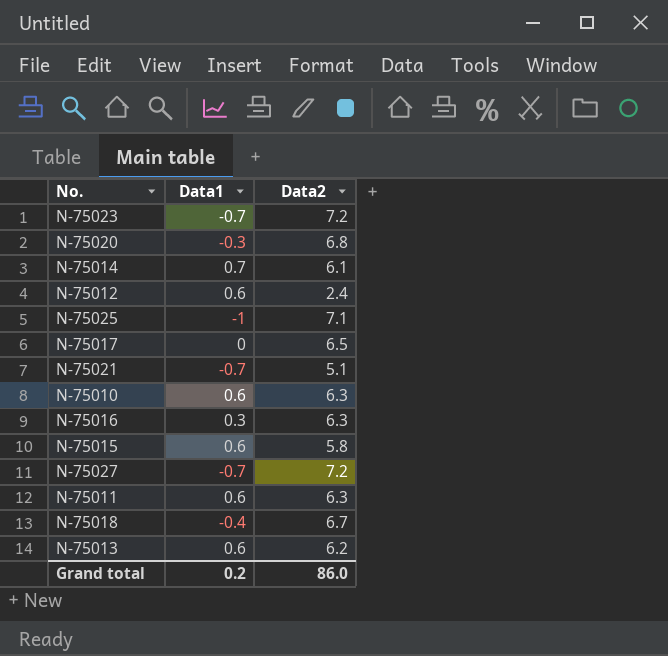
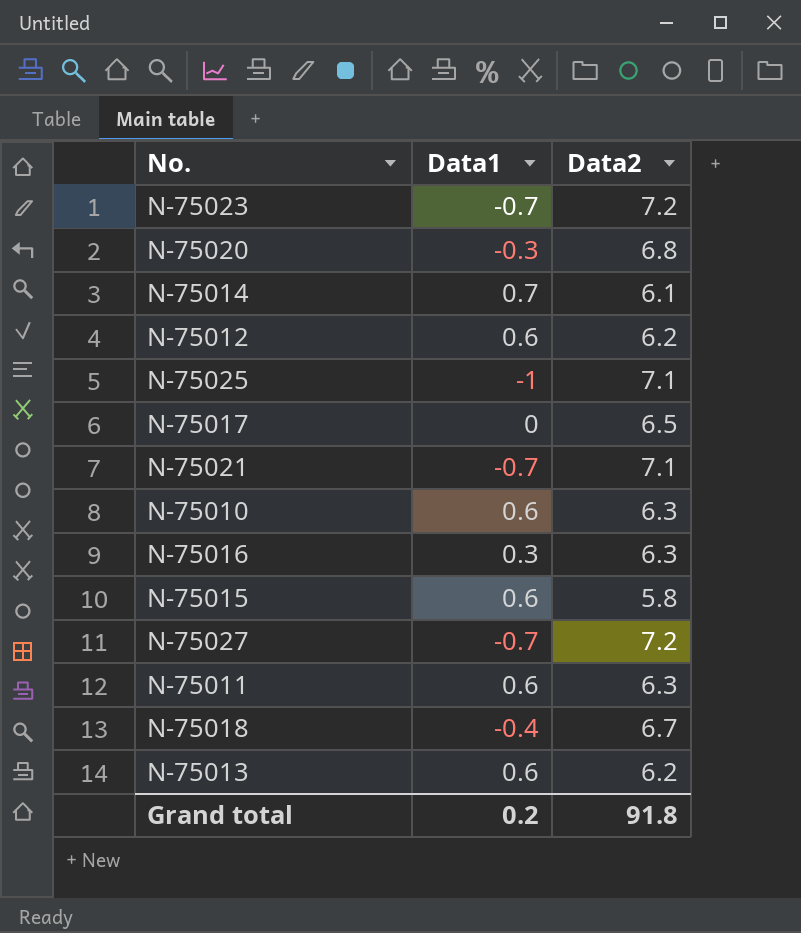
N-75012 | Data2: 2.4 -> 6.2
N-75021 | Data2: 5.1 -> 7.1
Grand total | Data2: 86.0 -> 91.8

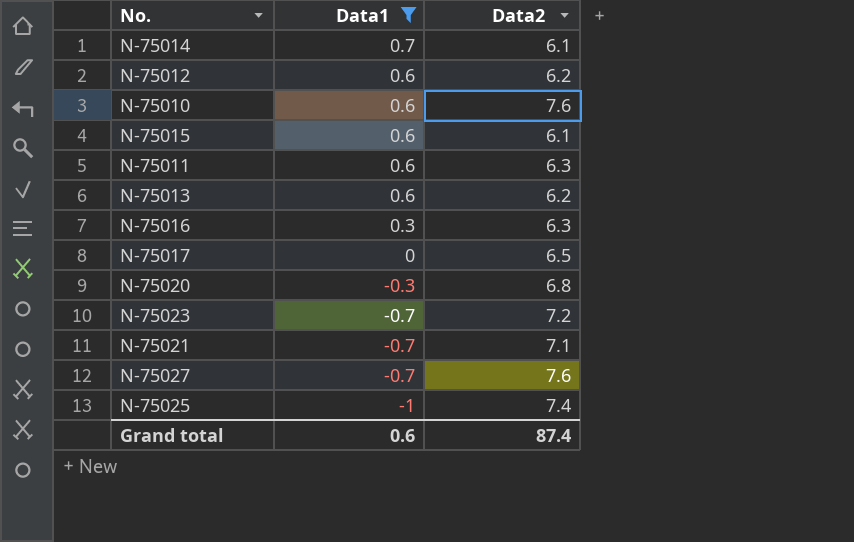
filter: none -> Data1 != -0.4
row order: none -> Data1 descending
N-75010 | Data2: 6.3 -> 7.6
N-75015 | Data2: 5.8 -> 6.1
N-75027 | Data2: 7.2 -> 7.6
N-75025 | Data2: 7.1 -> 7.4
Grand total | Data1: 0.2 -> 0.6
Grand total | Data2: 91.8 -> 87.4

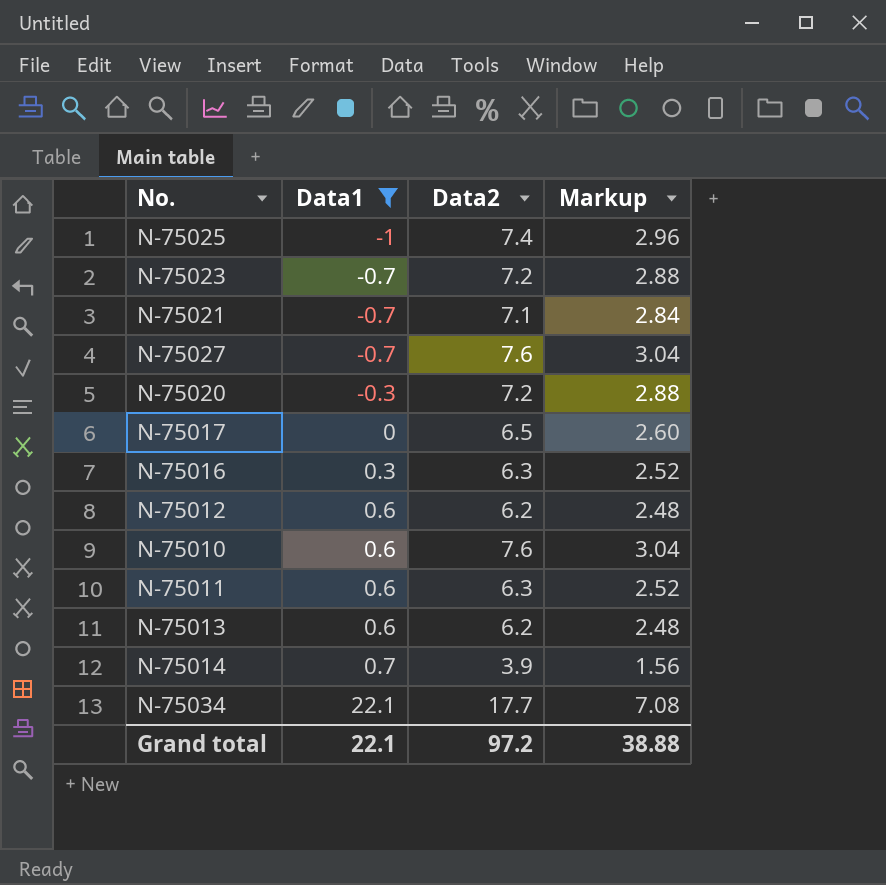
row order: Data1 descending -> Data1 ascending
column Markup | formula: none -> [Data2] * 0.4
row N-75015: 0.6 | 6.1 -> none
N-75020 | Data2: 6.8 -> 7.2
N-75014 | Data2: 6.1 -> 3.9
row N-75034: none -> 22.1 | 17.7 | 7.08
Grand total | Data1: 0.6 -> 22.1
Grand total | Data2: 87.4 -> 97.2

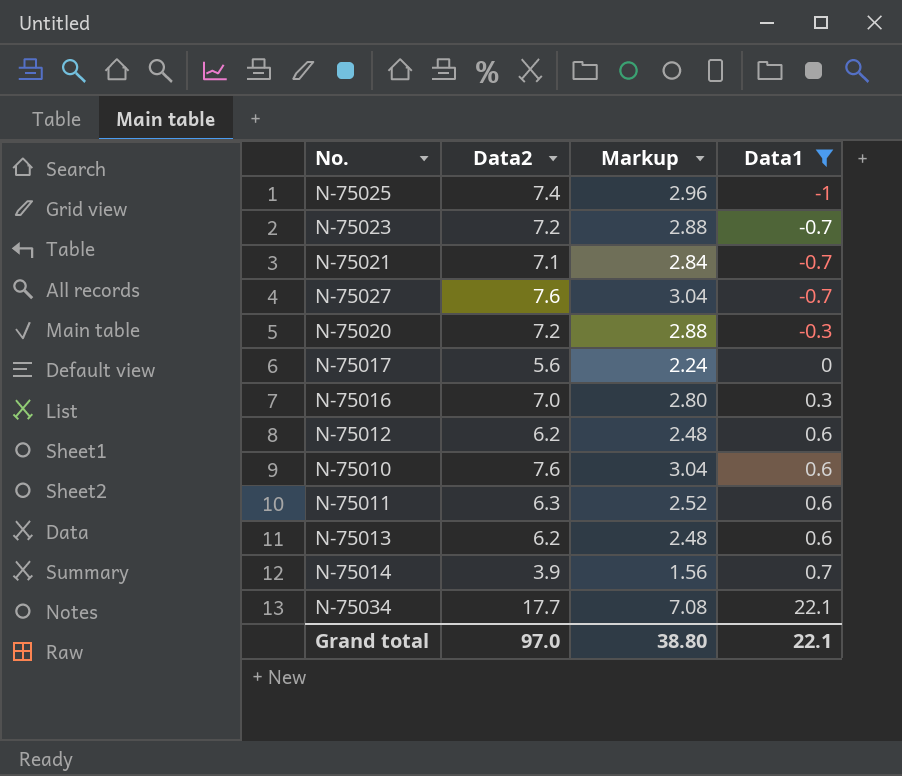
column Data1 | position: 2 -> 4
N-75017 | Data2: 6.5 -> 5.6
N-75017 | Markup: 2.60 -> 2.24
N-75016 | Data2: 6.3 -> 7.0
N-75016 | Markup: 2.52 -> 2.80
Grand total | Data2: 97.2 -> 97.0
Grand total | Markup: 38.88 -> 38.80

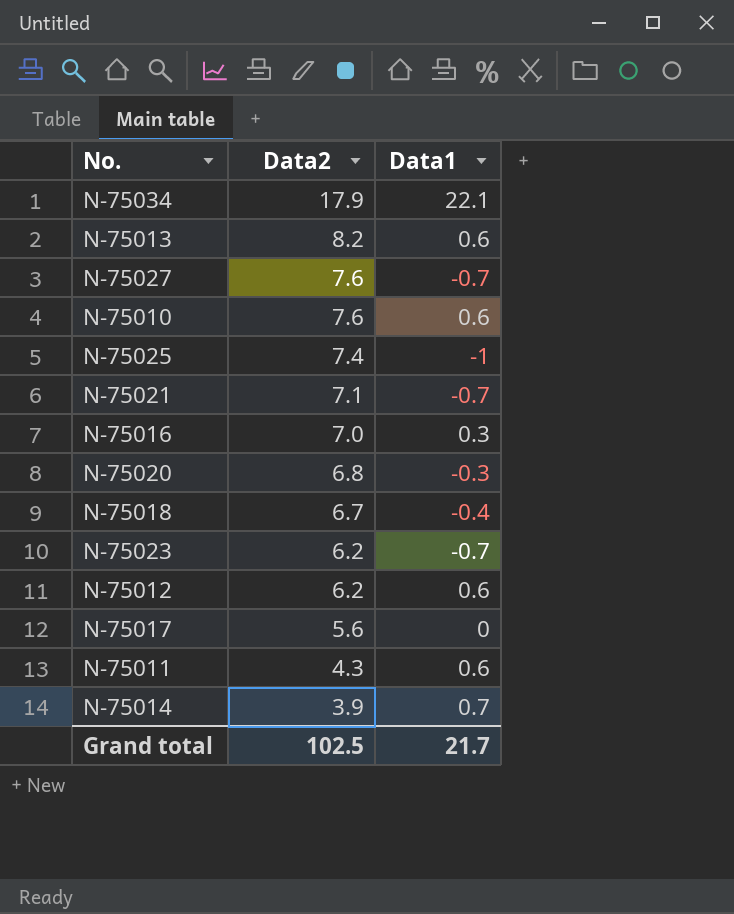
filter: Data1 != -0.4 -> none
row order: Data1 ascending -> Data2 descending
column Markup | formula: [Data2] * 0.4 -> none
N-75034 | Data2: 17.7 -> 17.9
N-75013 | Data2: 6.2 -> 8.2
N-75020 | Data2: 7.2 -> 6.8
N-75023 | Data2: 7.2 -> 6.2
N-75011 | Data2: 6.3 -> 4.3
Grand total | Data2: 97.0 -> 102.5
Grand total | Data1: 22.1 -> 21.7

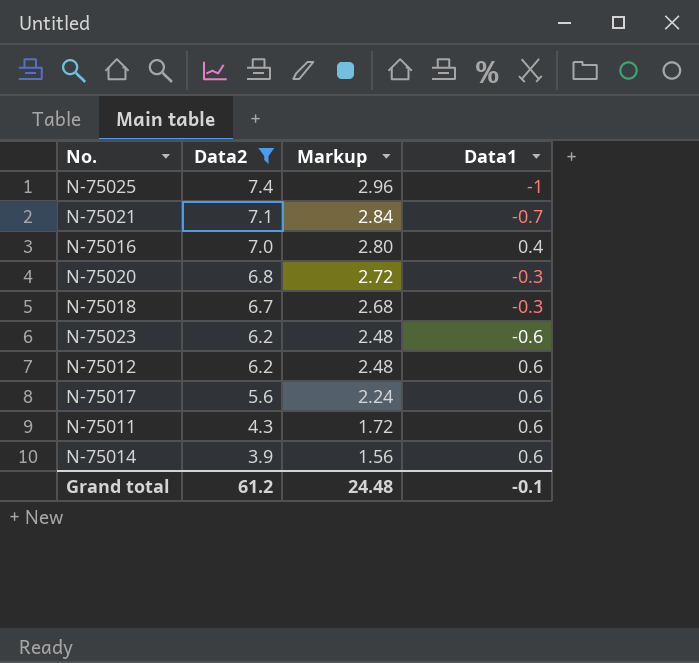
filter: none -> Data2 <= 7.4
column Markup | formula: none -> [Data2] * 0.4
N-75016 | Data1: 0.3 -> 0.4
N-75018 | Data1: -0.4 -> -0.3
N-75023 | Data1: -0.7 -> -0.6
N-75017 | Data1: 0 -> 0.6
N-75014 | Data1: 0.7 -> 0.6
Grand total | Data2: 102.5 -> 61.2
Grand total | Data1: 21.7 -> -0.1

